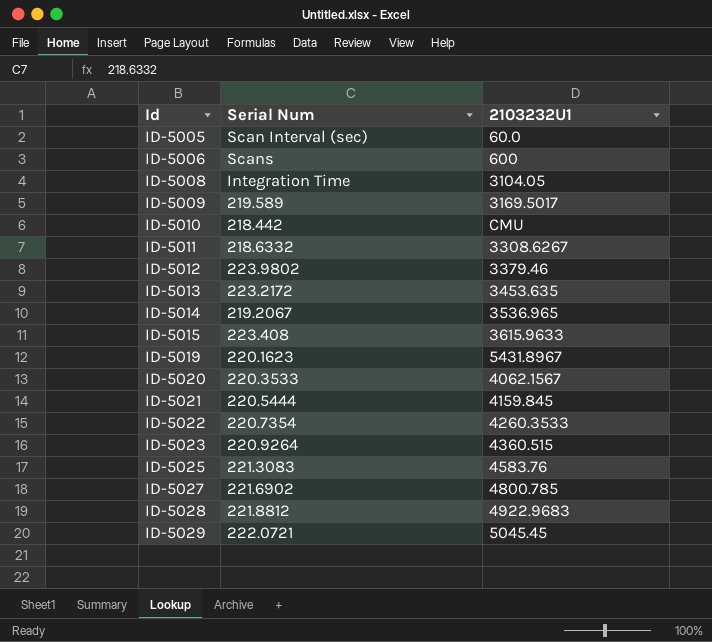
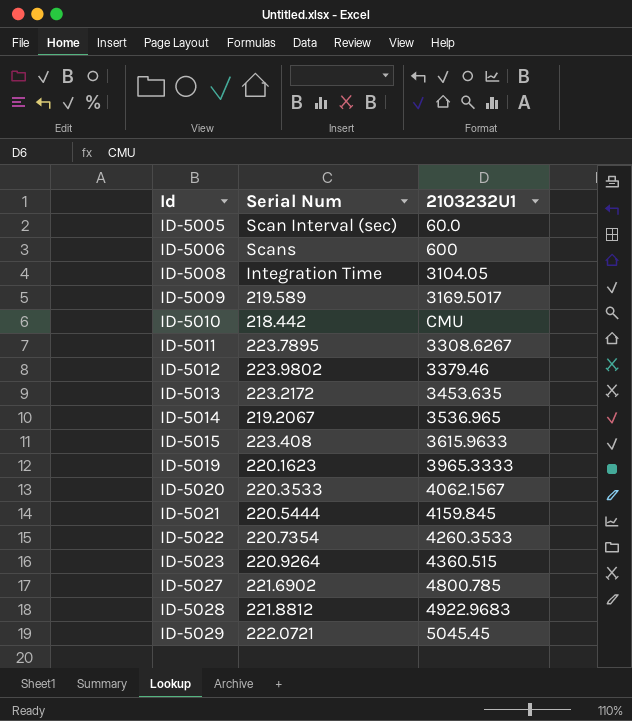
row ID-5025: 221.3083 | 4583.76 -> none
ID-5011 | Serial Num: 218.6332 -> 223.7895
ID-5019 | 2103232U1: 5431.8967 -> 3965.3333

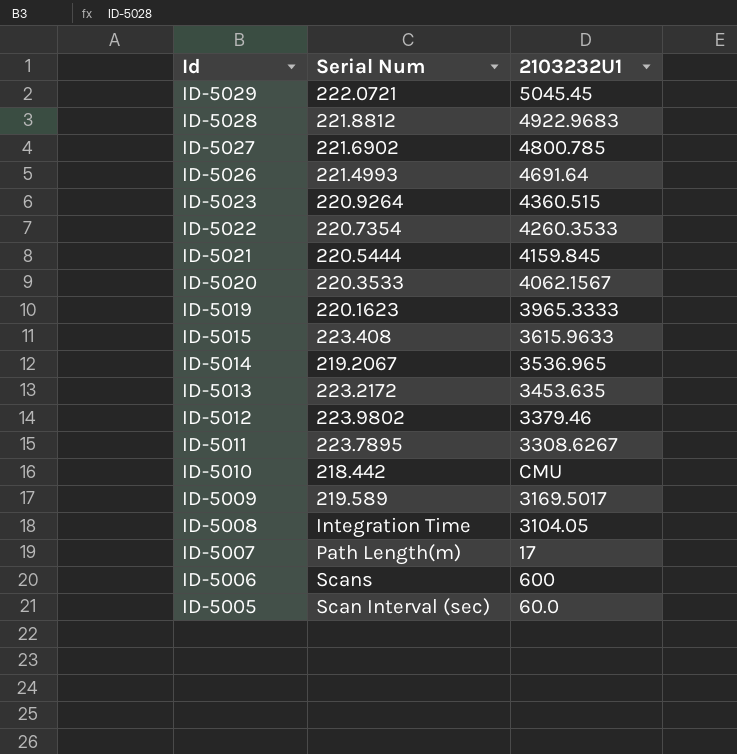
row order: Id ascending -> Id descending
row ID-5026: none -> 221.4993 | 4691.64
row ID-5007: none -> Path Length(m) | 17

